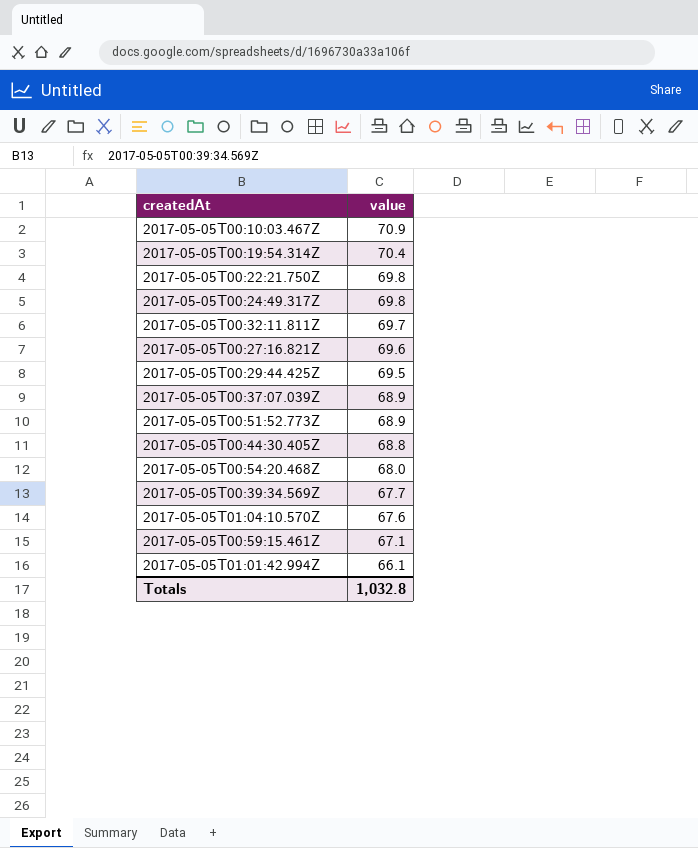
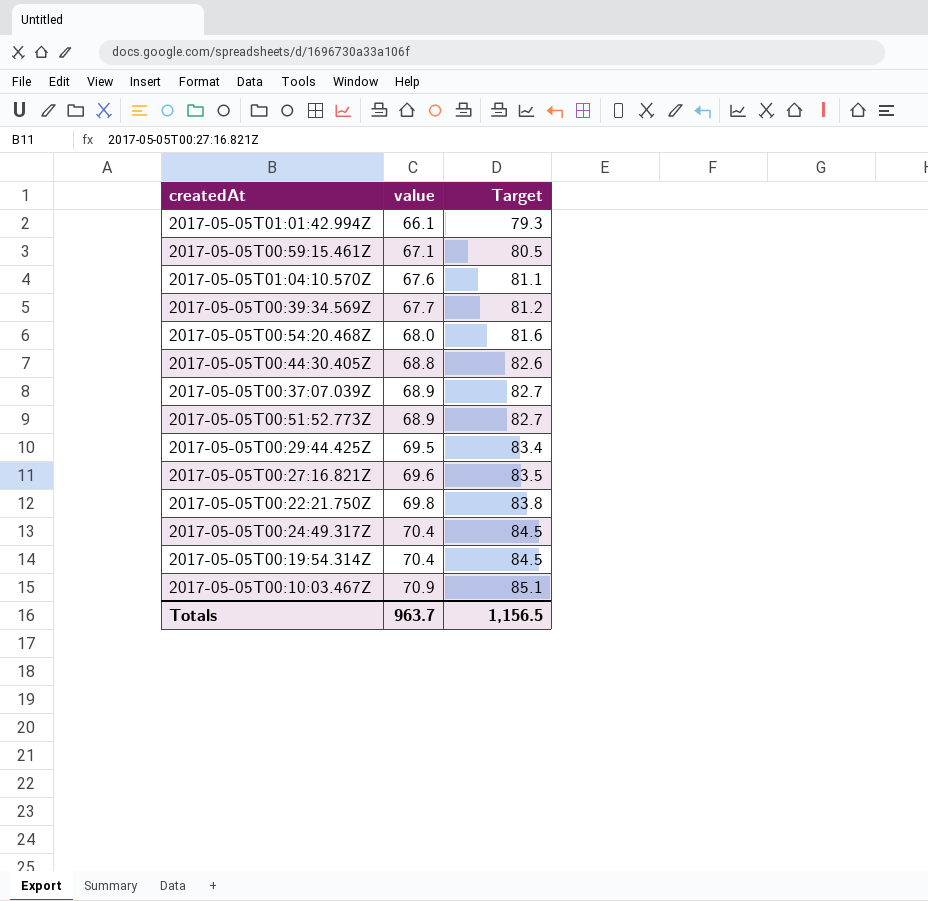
row order: value descending -> value ascending
column Target | formula: none -> [value] * 1.2
row 2017-05-05T00:32:11.811Z: 69.7 -> none
2017-05-05T00:24:49.317Z | value: 69.8 -> 70.4
Totals | value: 1,032.8 -> 963.7

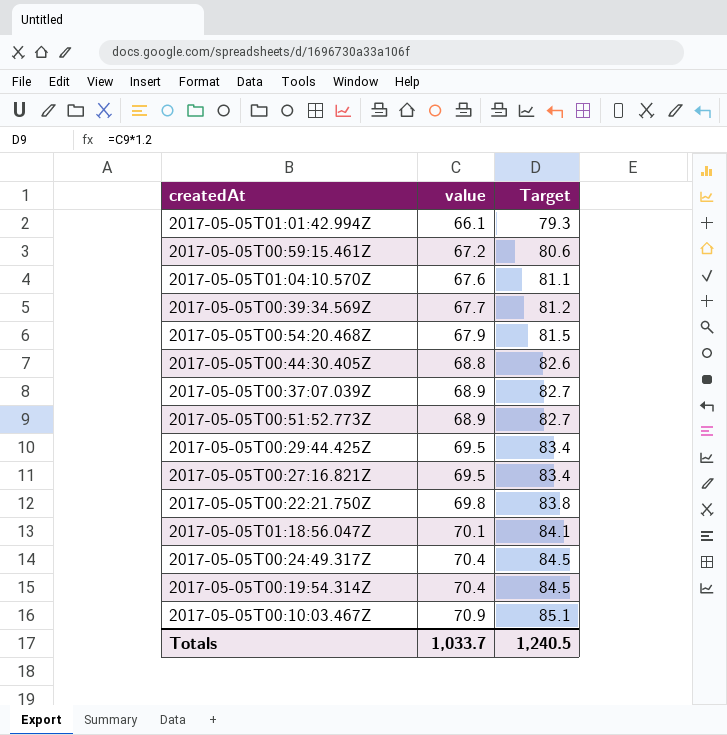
2017-05-05T00:59:15.461Z | value: 67.1 -> 67.2
2017-05-05T00:59:15.461Z | Target: 80.5 -> 80.6
2017-05-05T00:54:20.468Z | value: 68.0 -> 67.9
2017-05-05T00:54:20.468Z | Target: 81.6 -> 81.5
2017-05-05T00:27:16.821Z | value: 69.6 -> 69.5
2017-05-05T00:27:16.821Z | Target: 83.5 -> 83.4
row 2017-05-05T01:18:56.047Z: none -> 70.1 | 84.1
Totals | value: 963.7 -> 1,033.7
Totals | Target: 1,156.5 -> 1,240.5

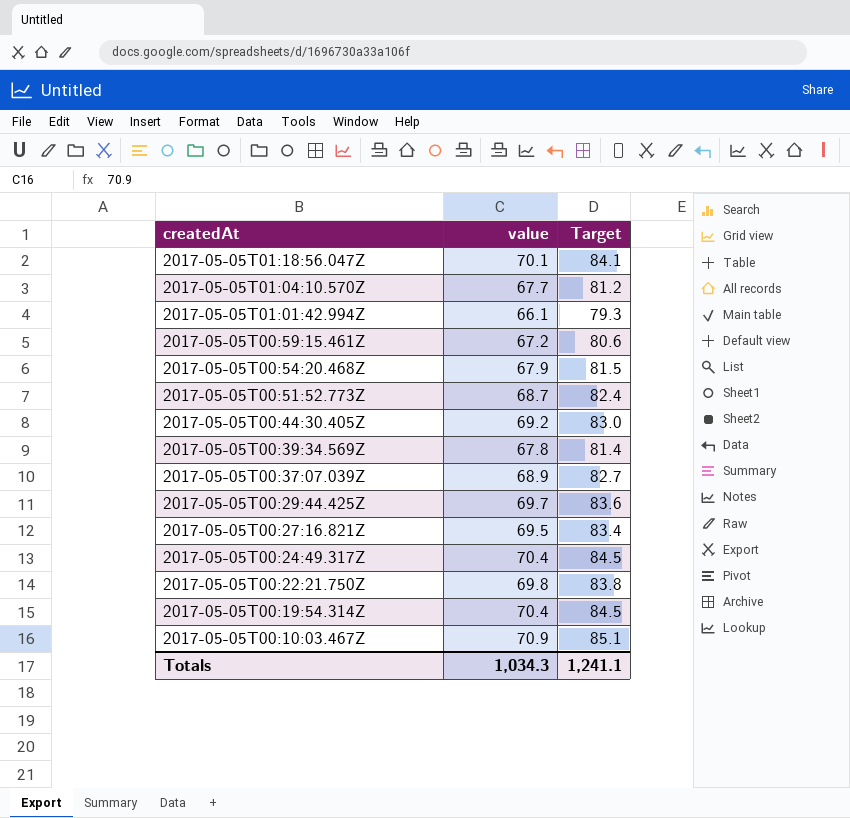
row order: value ascending -> createdAt descending
2017-05-05T01:04:10.570Z | value: 67.6 -> 67.7
2017-05-05T01:04:10.570Z | Target: 81.1 -> 81.2
2017-05-05T00:51:52.773Z | value: 68.9 -> 68.7
2017-05-05T00:51:52.773Z | Target: 82.7 -> 82.4
2017-05-05T00:44:30.405Z | value: 68.8 -> 69.2
2017-05-05T00:44:30.405Z | Target: 82.6 -> 83.0
2017-05-05T00:39:34.569Z | value: 67.7 -> 67.8
2017-05-05T00:39:34.569Z | Target: 81.2 -> 81.4
2017-05-05T00:29:44.425Z | value: 69.5 -> 69.7
2017-05-05T00:29:44.425Z | Target: 83.4 -> 83.6
Totals | value: 1,033.7 -> 1,034.3
Totals | Target: 1,240.5 -> 1,241.1

